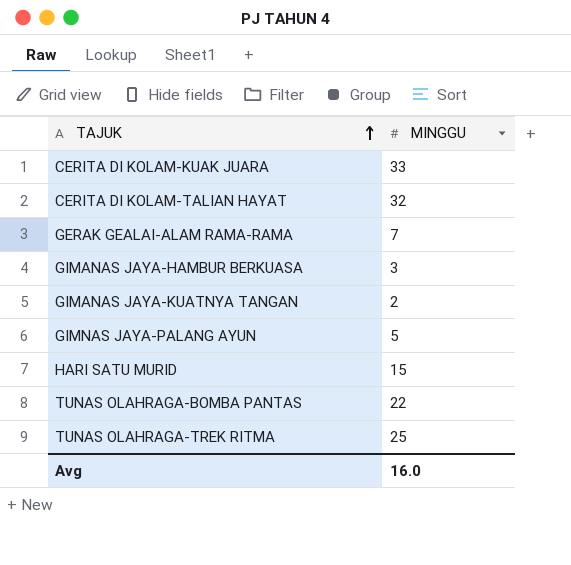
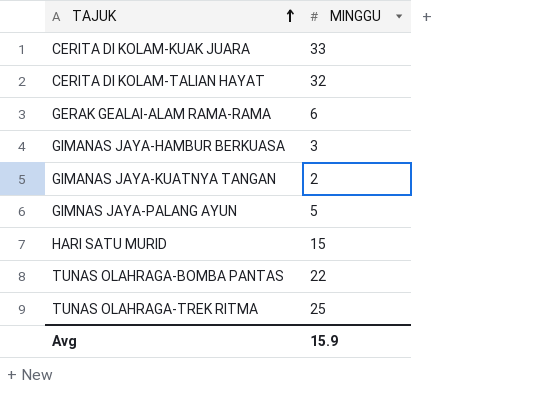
GERAK GEALAI-ALAM RAMA-RAMA | MINGGU: 7 -> 6
Avg | MINGGU: 16.0 -> 15.9

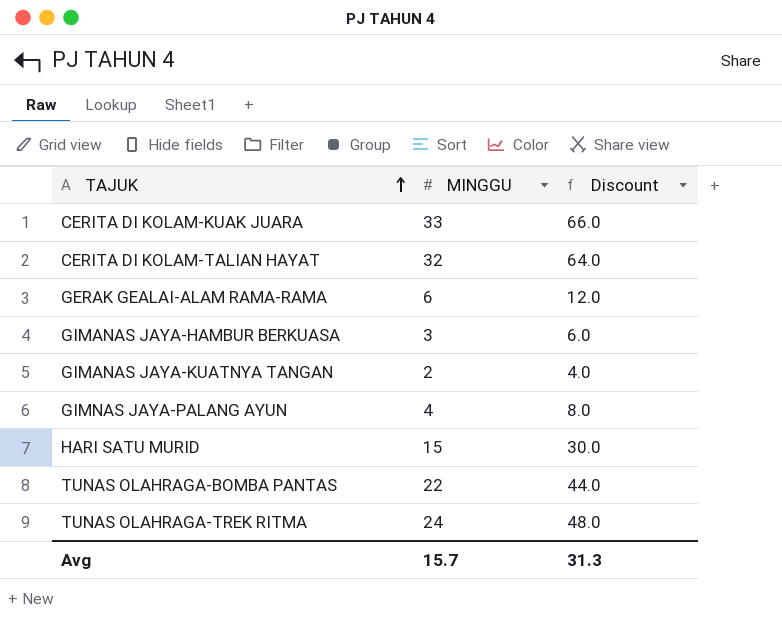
column Discount | formula: none -> [MINGGU] * 2
GIMNAS JAYA-PALANG AYUN | MINGGU: 5 -> 4
TUNAS OLAHRAGA-TREK RITMA | MINGGU: 25 -> 24
Avg | MINGGU: 15.9 -> 15.7

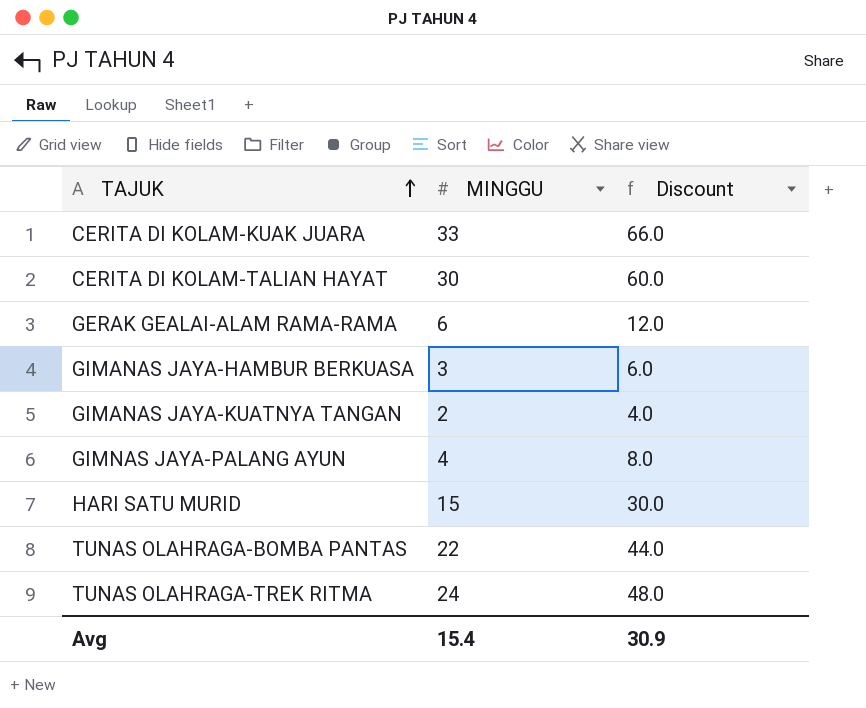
CERITA DI KOLAM-TALIAN HAYAT | MINGGU: 32 -> 30
CERITA DI KOLAM-TALIAN HAYAT | Discount: 64.0 -> 60.0
Avg | MINGGU: 15.7 -> 15.4
Avg | Discount: 31.3 -> 30.9

